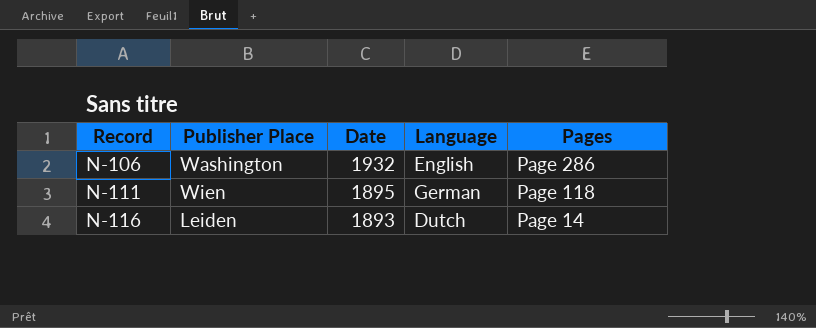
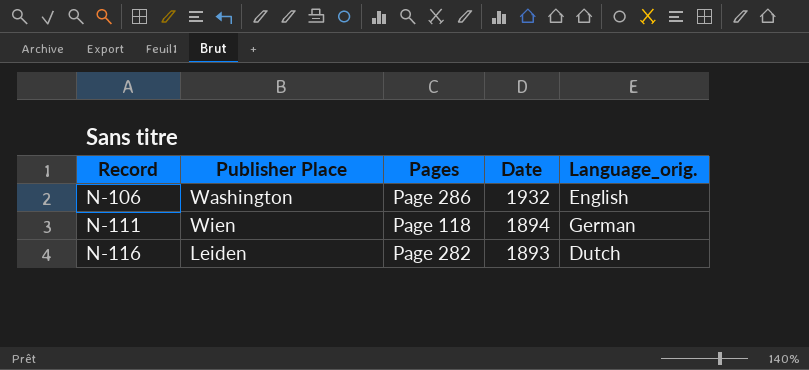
column Pages | position: 5 -> 3
column name: Language -> Language_orig.
N-111 | Date: 1895 -> 1894
N-116 | Pages: Page 14 -> Page 282

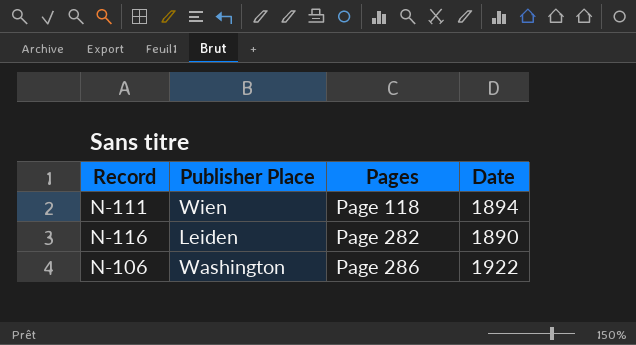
row order: Record ascending -> Pages ascending
column Language_orig. | position: 5 -> none
N-116 | Date: 1893 -> 1890
N-106 | Date: 1932 -> 1922

